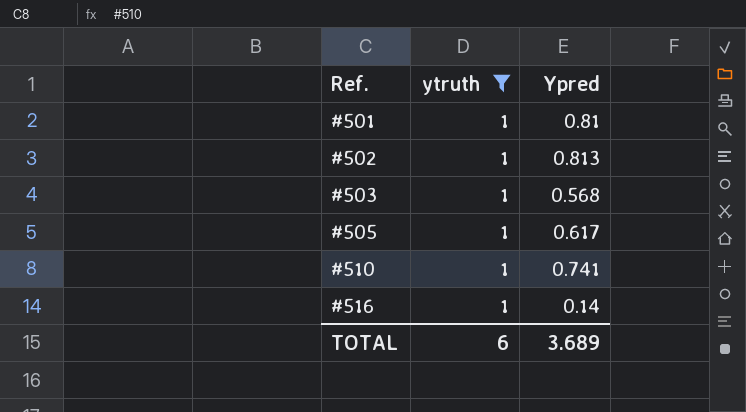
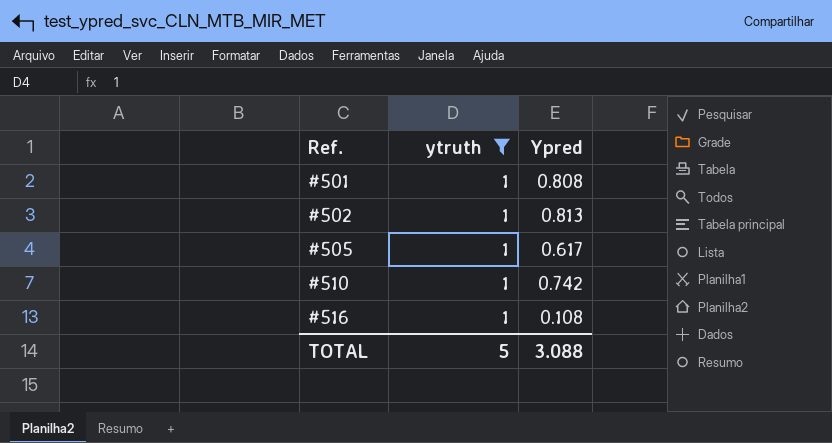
row #503: 1 | 0.568 -> none
#501 | Ypred: 0.81 -> 0.808
#510 | Ypred: 0.741 -> 0.742
#516 | Ypred: 0.14 -> 0.108
TOTAL | ytruth: 6 -> 5
TOTAL | Ypred: 3.689 -> 3.088

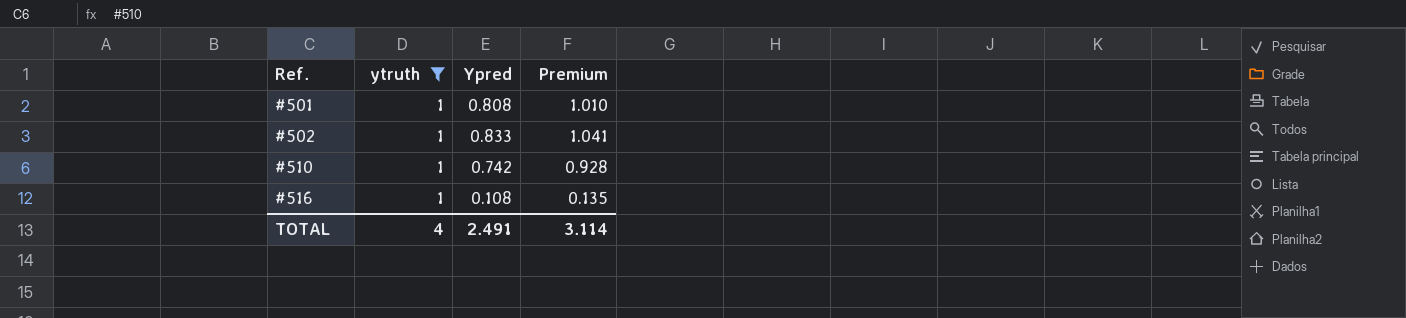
column Premium | formula: none -> [Ypred] * 1.25
row #505: 1 | 0.617 -> none
#502 | Ypred: 0.813 -> 0.833
TOTAL | ytruth: 5 -> 4
TOTAL | Ypred: 3.088 -> 2.491

